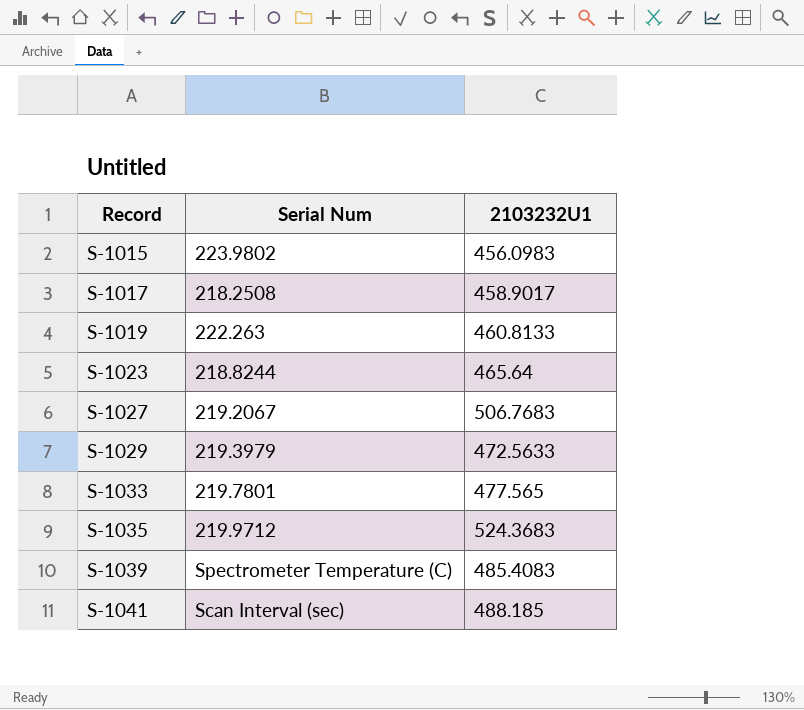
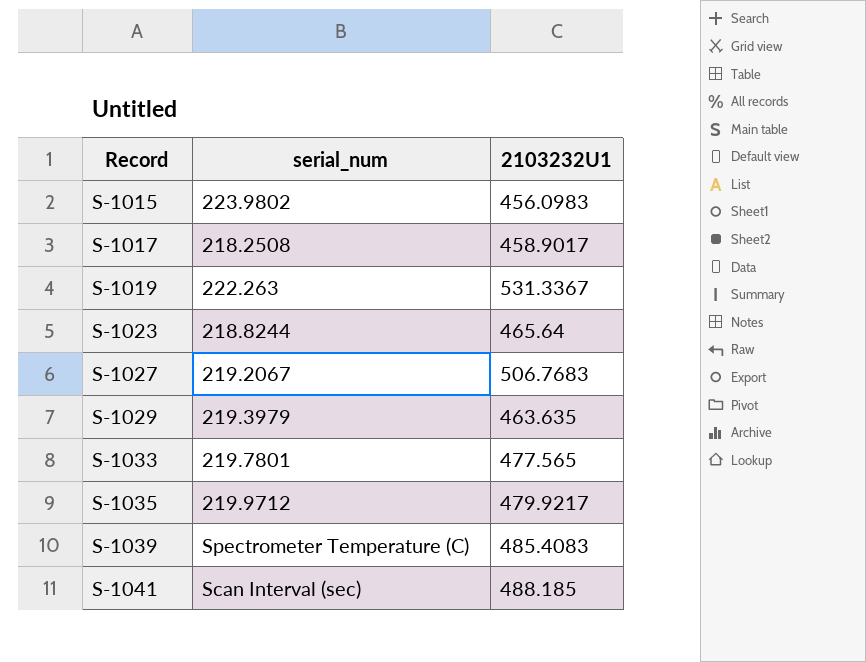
column name: Serial Num -> serial_num
S-1019 | 2103232U1: 460.8133 -> 531.3367
S-1029 | 2103232U1: 472.5633 -> 463.635
S-1035 | 2103232U1: 524.3683 -> 479.9217

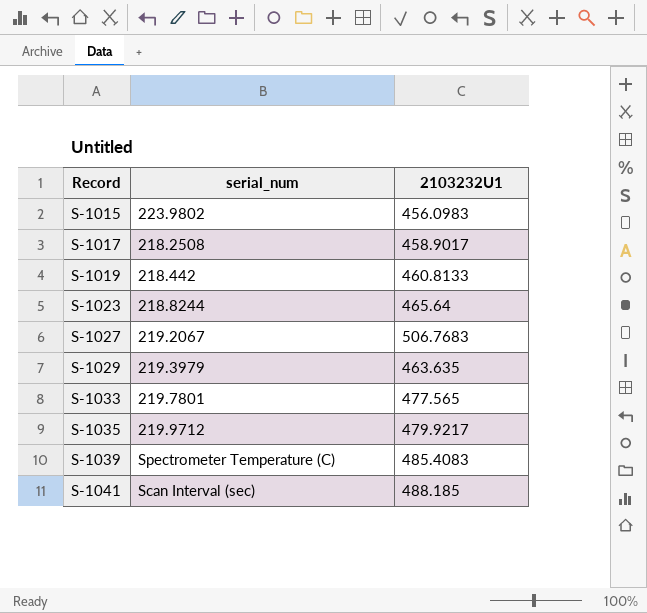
S-1019 | serial_num: 222.263 -> 218.442
S-1019 | 2103232U1: 531.3367 -> 460.8133

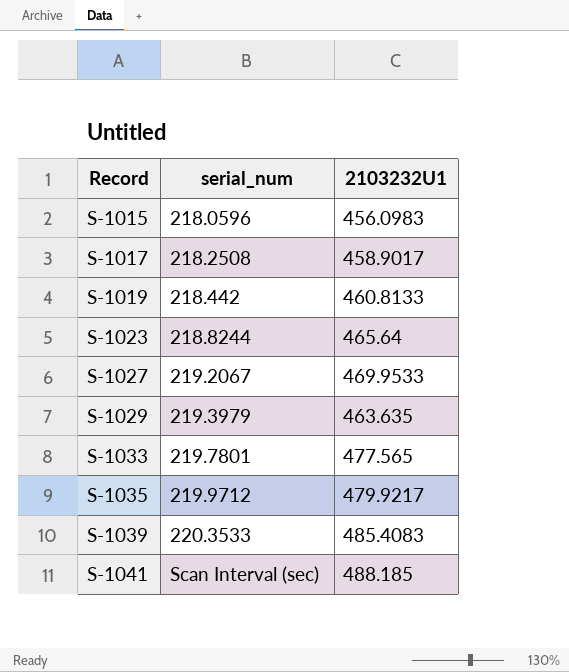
S-1015 | serial_num: 223.9802 -> 218.0596
S-1027 | 2103232U1: 506.7683 -> 469.9533
S-1039 | serial_num: Spectrometer Temperature (C) -> 220.3533

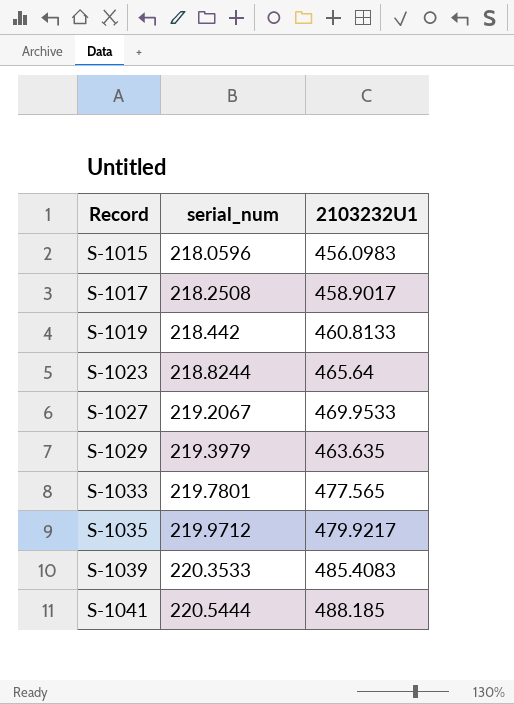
S-1041 | serial_num: Scan Interval (sec) -> 220.5444

